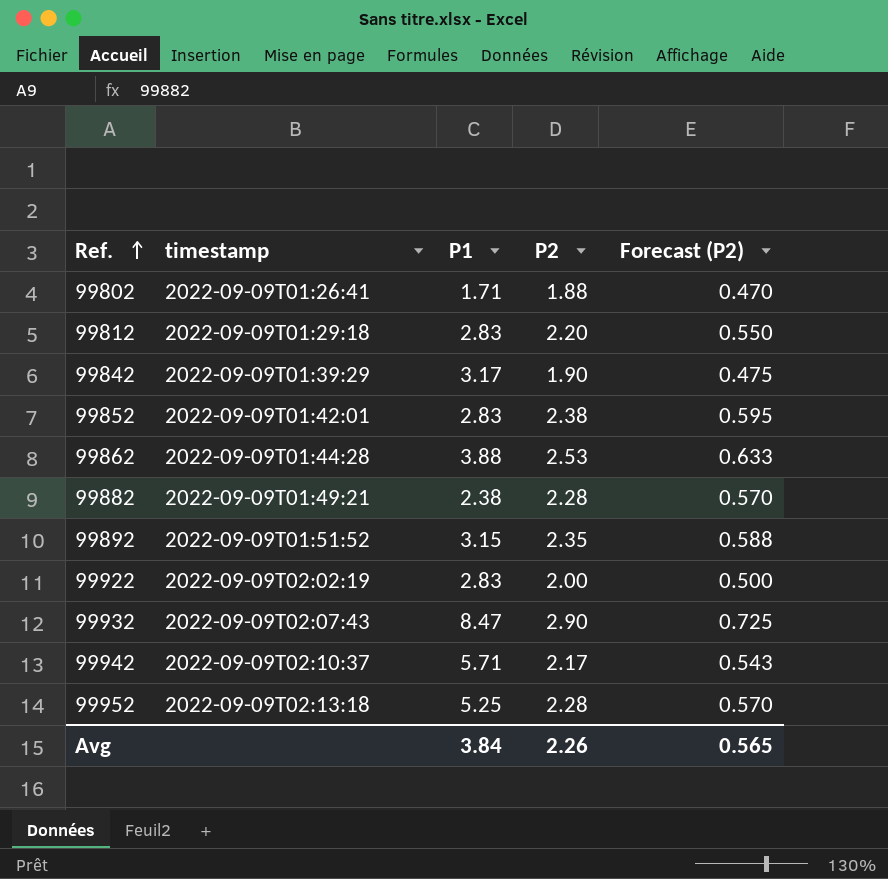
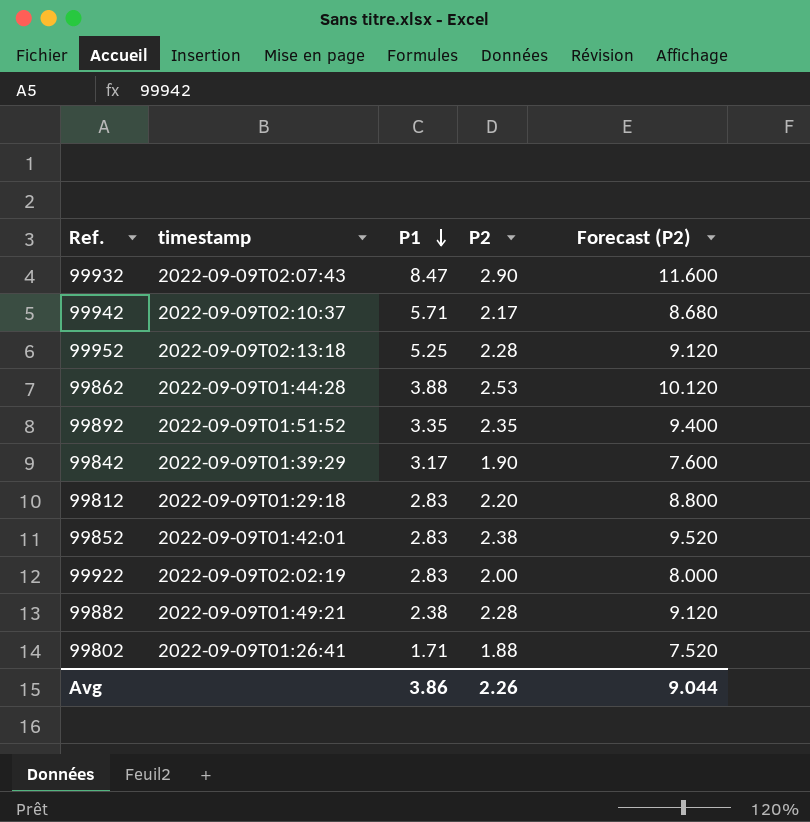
row order: Ref. ascending -> P1 descending
column Forecast (P2) | formula: [P2] * 0.25 -> [P2] * 4
99892 | P1: 3.15 -> 3.35
Avg | P1: 3.84 -> 3.86
Avg | Forecast (P2): 0.565 -> 9.044

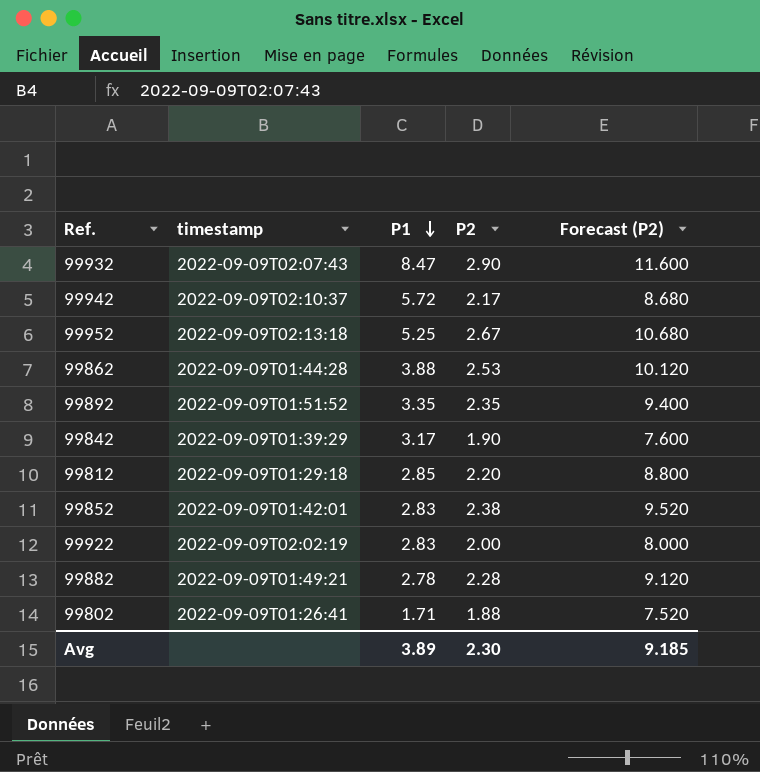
99942 | P1: 5.71 -> 5.72
99952 | P2: 2.28 -> 2.67
99952 | Forecast (P2): 9.120 -> 10.680
99812 | P1: 2.83 -> 2.85
99882 | P1: 2.38 -> 2.78
Avg | P1: 3.86 -> 3.89
Avg | P2: 2.26 -> 2.30
Avg | Forecast (P2): 9.044 -> 9.185

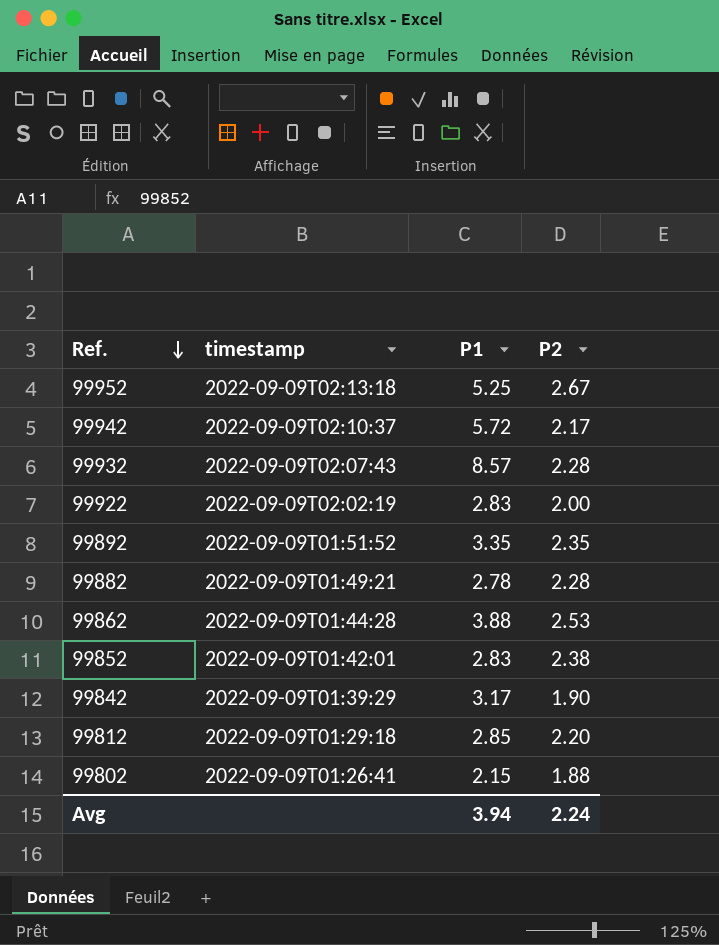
row order: P1 descending -> Ref. descending
column Forecast (P2) | formula: [P2] * 4 -> none
99932 | P1: 8.47 -> 8.57
99932 | P2: 2.90 -> 2.28
99802 | P1: 1.71 -> 2.15
Avg | P1: 3.89 -> 3.94
Avg | P2: 2.30 -> 2.24

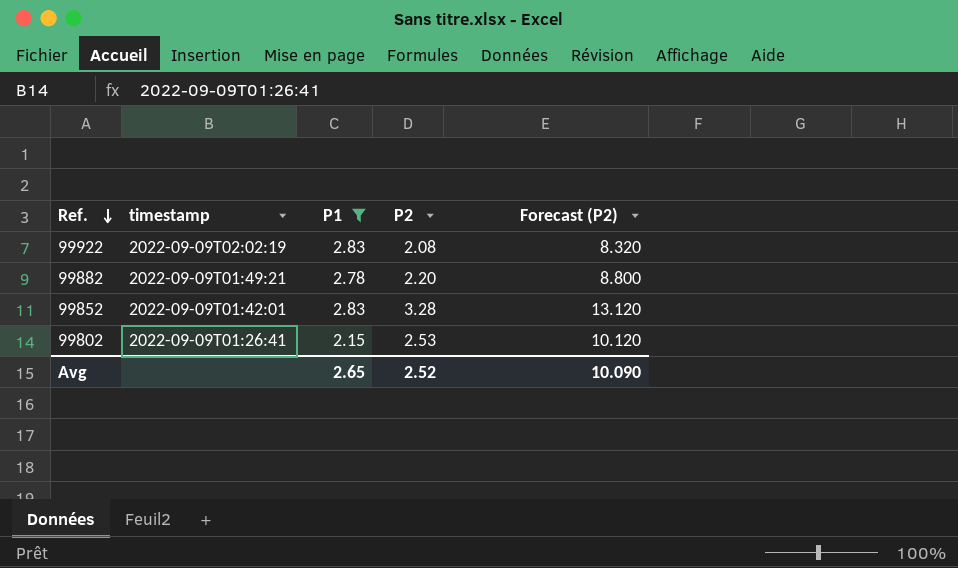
filter: none -> P1 <= 2.83
column Forecast (P2) | formula: none -> [P2] * 4
99922 | P2: 2.00 -> 2.08
99882 | P2: 2.28 -> 2.20
99852 | P2: 2.38 -> 3.28
99802 | P2: 1.88 -> 2.53
Avg | P1: 3.94 -> 2.65
Avg | P2: 2.24 -> 2.52

